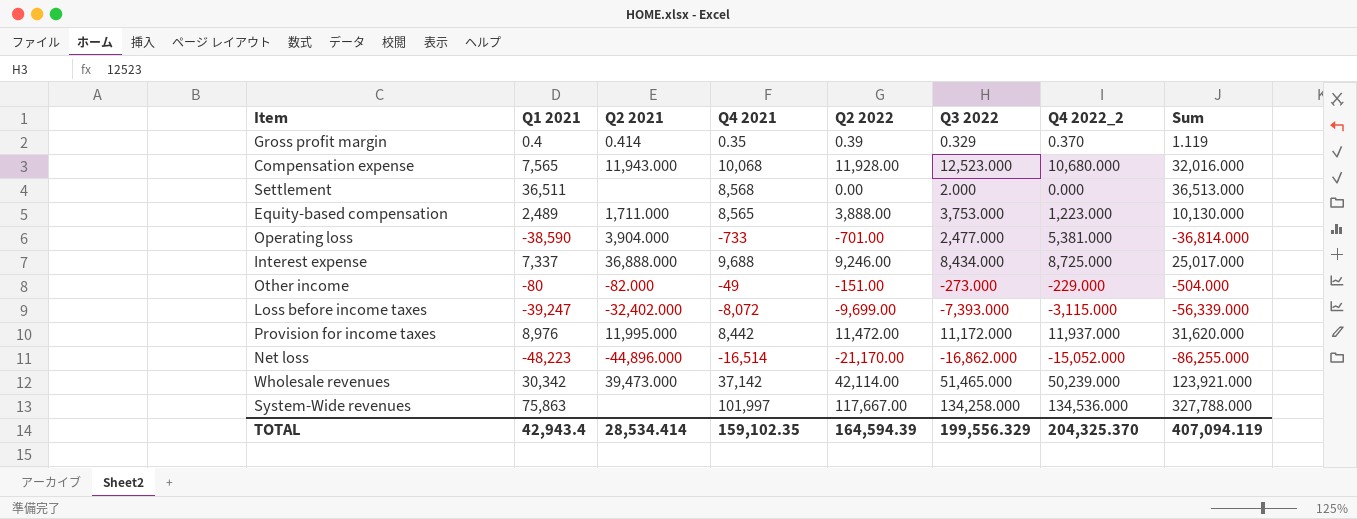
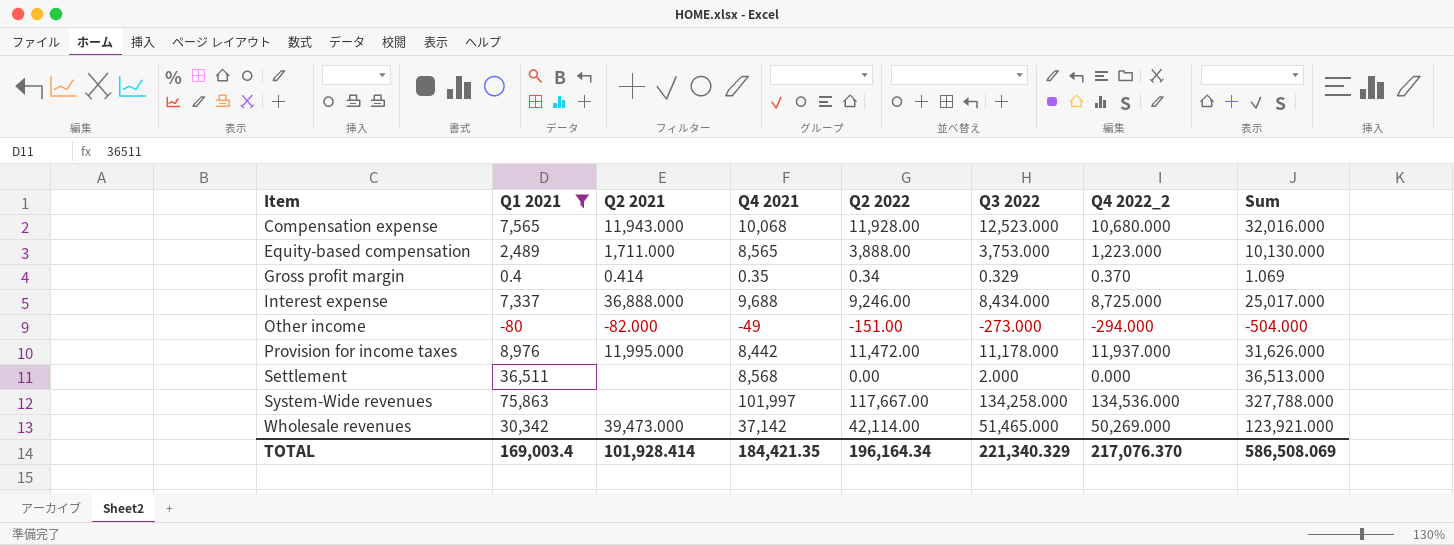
filter: none -> Q1 2021 >= -80
row order: none -> Item ascending
Gross profit margin | Q2 2022: 0.39 -> 0.34
Gross profit margin | Sum: 1.119 -> 1.069
Other income | Q4 2022_2: -229.000 -> -294.000
Provision for income taxes | Q3 2022: 11,172.000 -> 11,178.000
Provision for income taxes | Sum: 31,620.000 -> 31,626.000
Wholesale revenues | Q4 2022_2: 50,239.000 -> 50,269.000
TOTAL | Q1 2021: 42,943.4 -> 169,003.4
TOTAL | Q2 2021: 28,534.414 -> 101,928.414
TOTAL | Q4 2021: 159,102.35 -> 184,421.35
TOTAL | Q2 2022: 164,594.39 -> 196,164.34
TOTAL | Q3 2022: 199,556.329 -> 221,340.329
TOTAL | Q4 2022_2: 204,325.370 -> 217,076.370
TOTAL | Sum: 407,094.119 -> 586,508.069

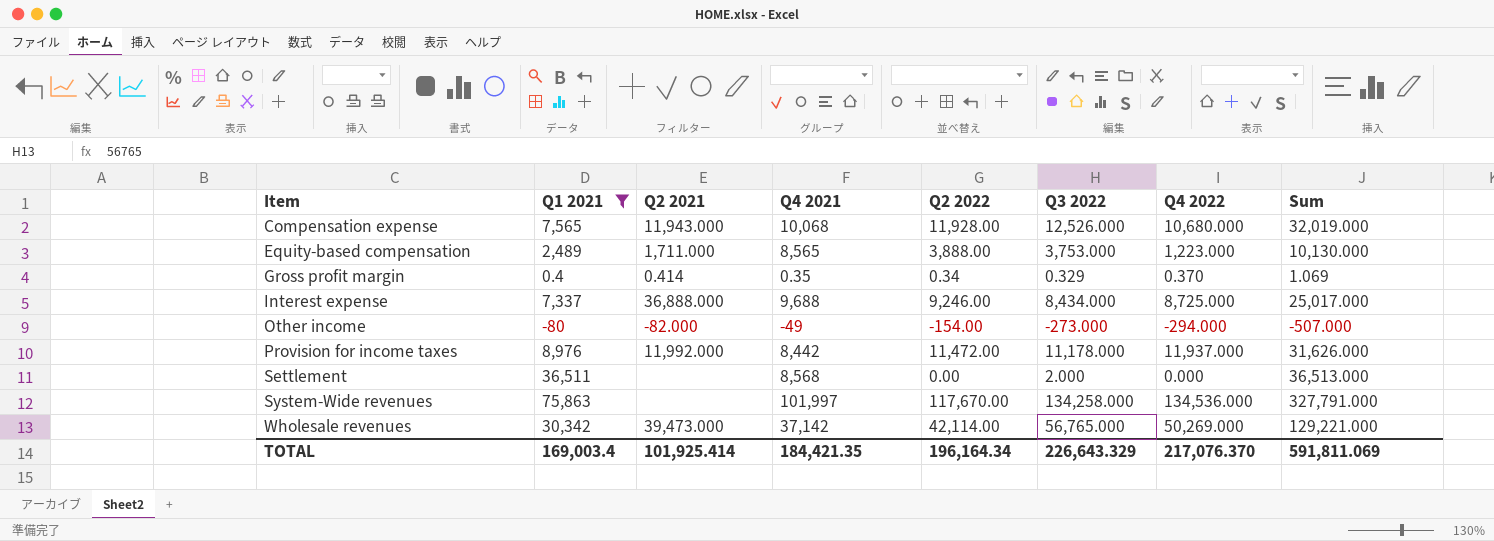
column name: Q4 2022_2 -> Q4 2022
Compensation expense | Q3 2022: 12,523.000 -> 12,526.000
Compensation expense | Sum: 32,016.000 -> 32,019.000
Other income | Q2 2022: -151.00 -> -154.00
Other income | Sum: -504.000 -> -507.000
Provision for income taxes | Q2 2021: 11,995.000 -> 11,992.000
System-Wide revenues | Q2 2022: 117,667.00 -> 117,670.00
System-Wide revenues | Sum: 327,788.000 -> 327,791.000
Wholesale revenues | Q3 2022: 51,465.000 -> 56,765.000
Wholesale revenues | Sum: 123,921.000 -> 129,221.000
TOTAL | Q2 2021: 101,928.414 -> 101,925.414
TOTAL | Q3 2022: 221,340.329 -> 226,643.329
TOTAL | Sum: 586,508.069 -> 591,811.069

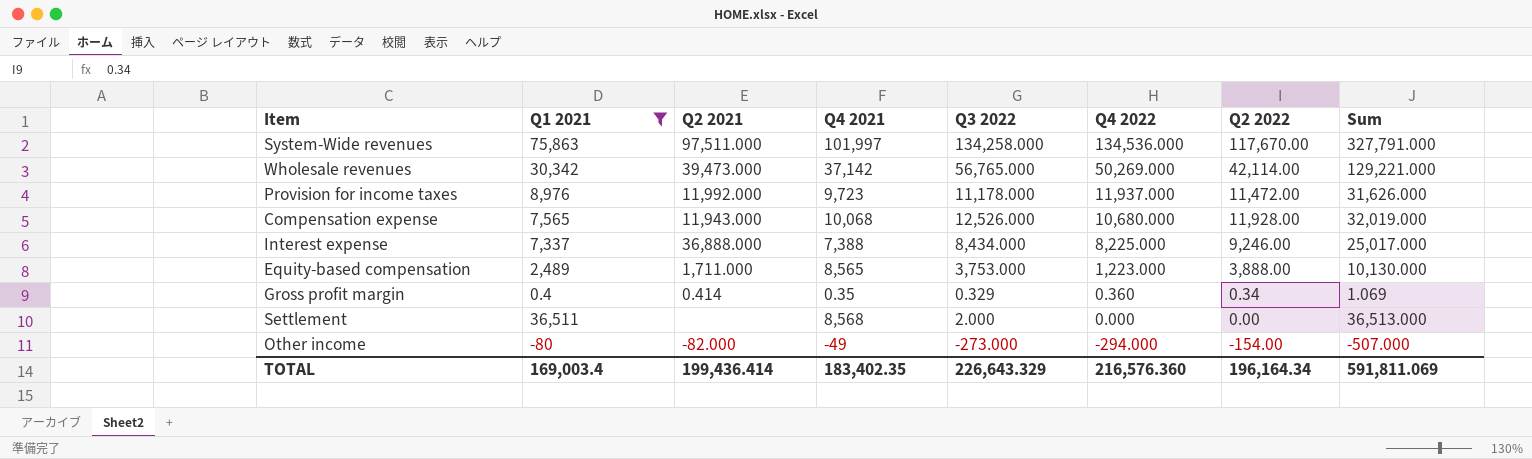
row order: Item ascending -> Q4 2022 descending
column Q2 2022 | position: 5 -> 7
System-Wide revenues | Q2 2021: none -> 97,511.000
Provision for income taxes | Q4 2021: 8,442 -> 9,723
Interest expense | Q4 2021: 9,688 -> 7,388
Interest expense | Q4 2022: 8,725.000 -> 8,225.000
Gross profit margin | Q4 2022: 0.370 -> 0.360
TOTAL | Q2 2021: 101,925.414 -> 199,436.414
TOTAL | Q4 2021: 184,421.35 -> 183,402.35
TOTAL | Q4 2022: 217,076.370 -> 216,576.360

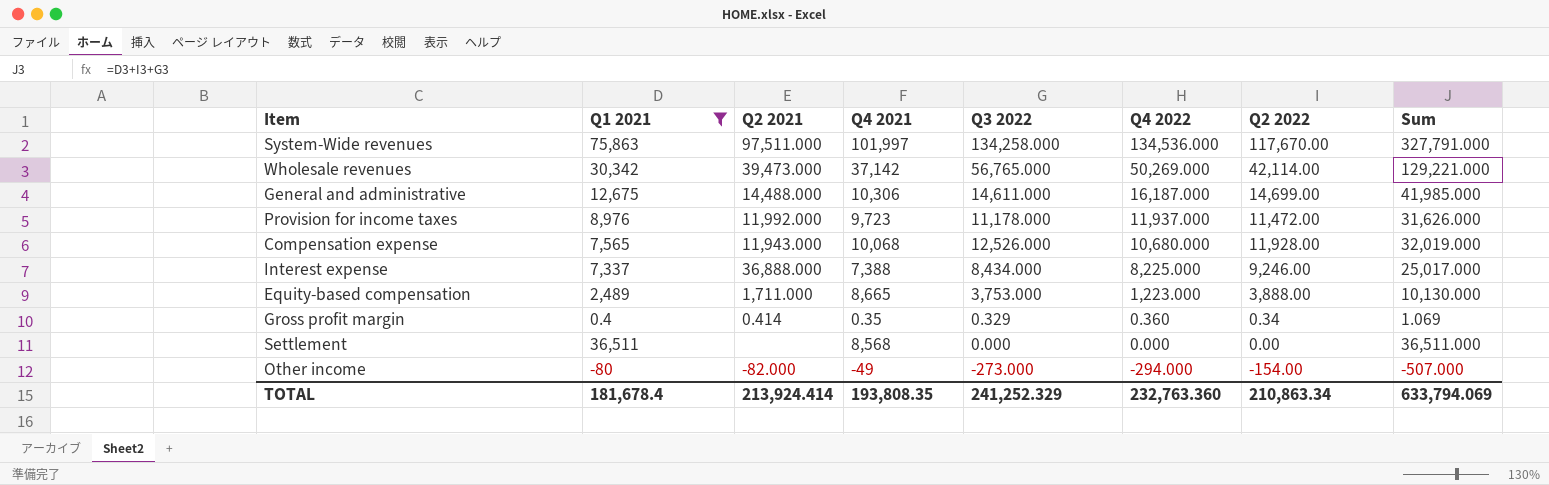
row General and administrative: none -> 12,675 | 14,488.000 | 10,306 | 14,611.000 | 16,187.000 | 14,699.00 | 41,985.000
Equity-based compensation | Q4 2021: 8,565 -> 8,665
Settlement | Q3 2022: 2.000 -> 0.000
Settlement | Sum: 36,513.000 -> 36,511.000
TOTAL | Q1 2021: 169,003.4 -> 181,678.4
TOTAL | Q2 2021: 199,436.414 -> 213,924.414
TOTAL | Q4 2021: 183,402.35 -> 193,808.35
TOTAL | Q3 2022: 226,643.329 -> 241,252.329
TOTAL | Q4 2022: 216,576.360 -> 232,763.360
TOTAL | Q2 2022: 196,164.34 -> 210,863.34
TOTAL | Sum: 591,811.069 -> 633,794.069

